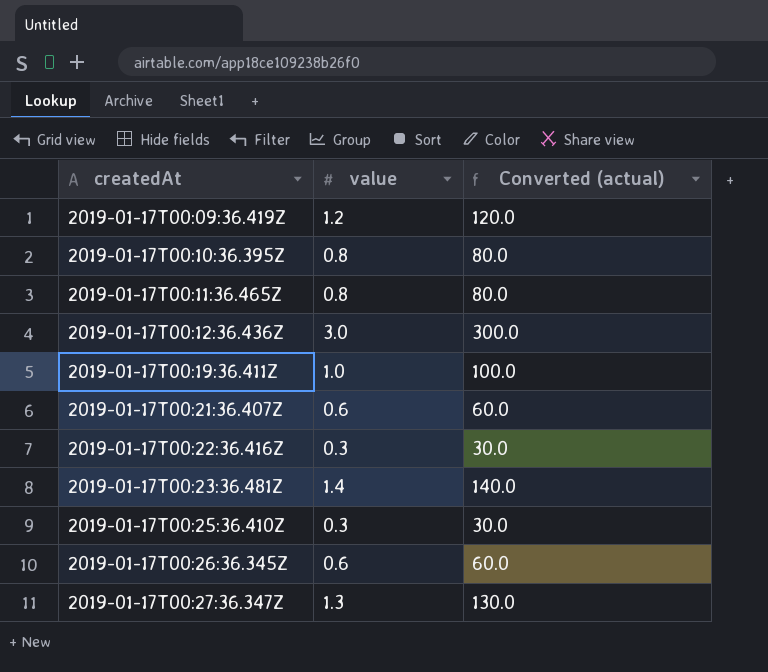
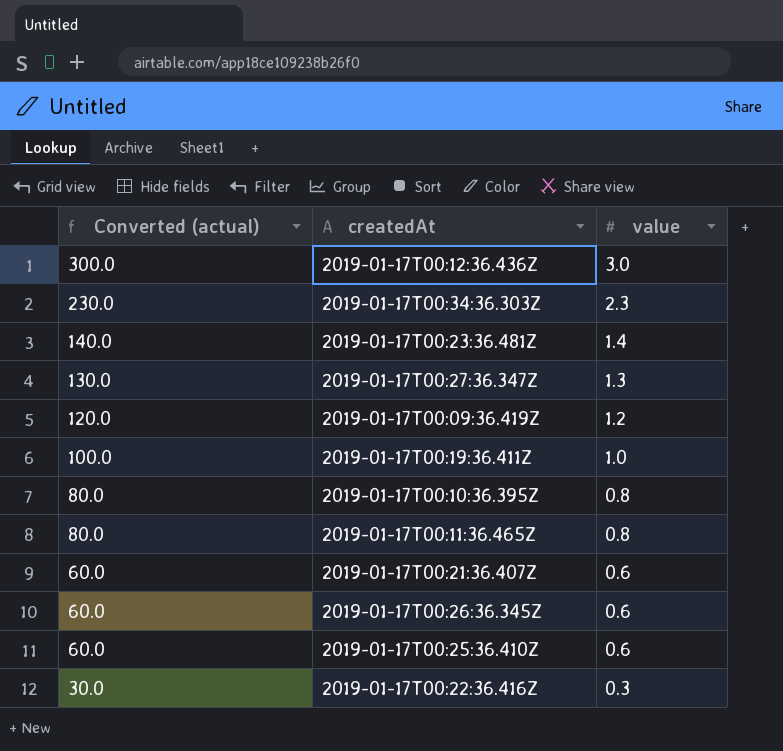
row order: createdAt ascending -> Converted (actual) descending
column Converted (actual) | position: 3 -> 1
row 2019-01-17T00:34:36.303Z: none -> 230.0 | 2.3
2019-01-17T00:25:36.410Z | Converted (actual): 30.0 -> 60.0
2019-01-17T00:25:36.410Z | value: 0.3 -> 0.6

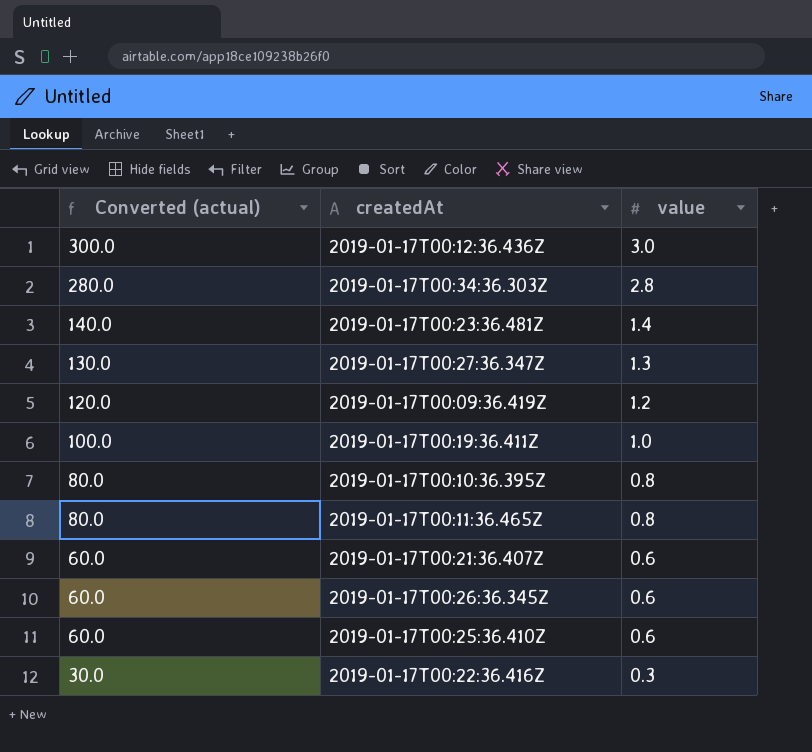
2019-01-17T00:34:36.303Z | Converted (actual): 230.0 -> 280.0
2019-01-17T00:34:36.303Z | value: 2.3 -> 2.8

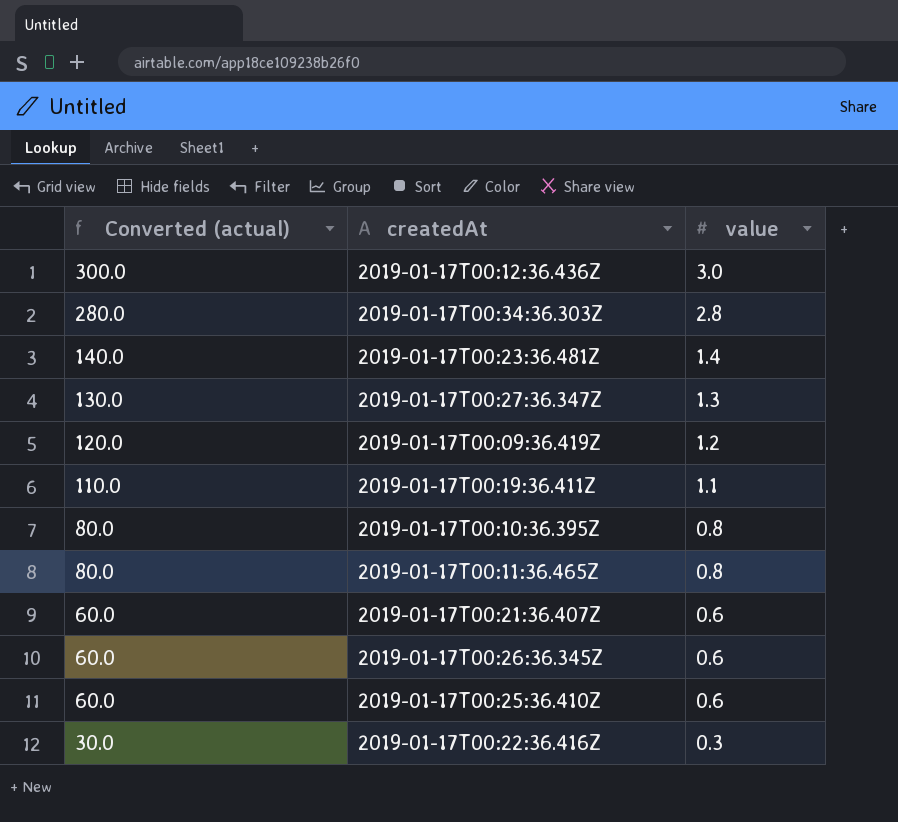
2019-01-17T00:19:36.411Z | Converted (actual): 100.0 -> 110.0
2019-01-17T00:19:36.411Z | value: 1.0 -> 1.1

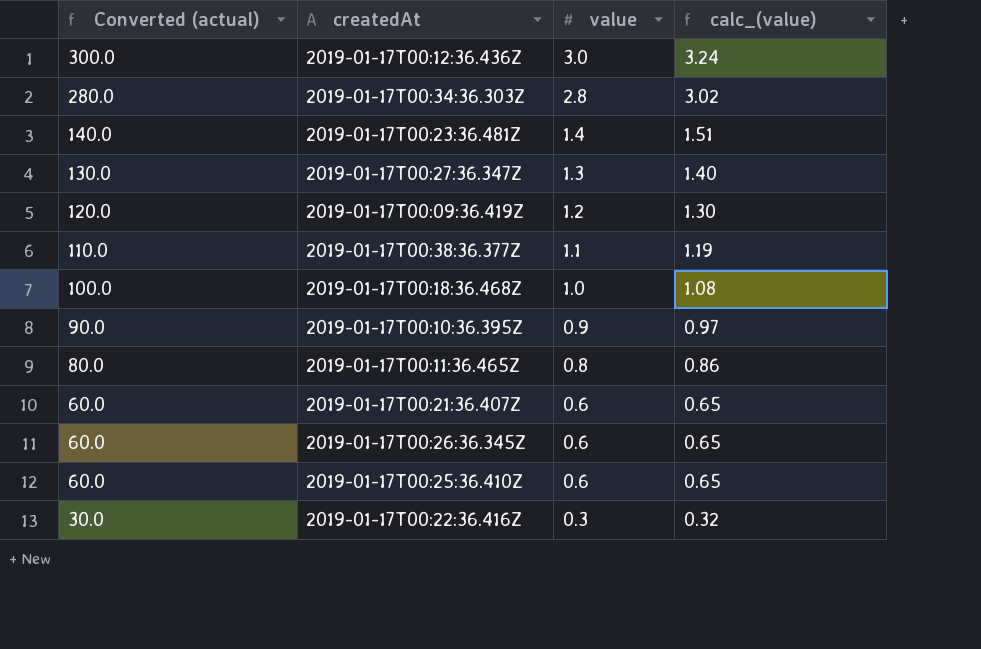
column calc_(value) | formula: none -> [value] * 1.08
row 2019-01-17T00:19:36.411Z: 110.0 | 1.1 -> none
row 2019-01-17T00:38:36.377Z: none -> 110.0 | 1.1 | 1.19
row 2019-01-17T00:18:36.468Z: none -> 100.0 | 1.0 | 1.08
2019-01-17T00:10:36.395Z | Converted (actual): 80.0 -> 90.0
2019-01-17T00:10:36.395Z | value: 0.8 -> 0.9

